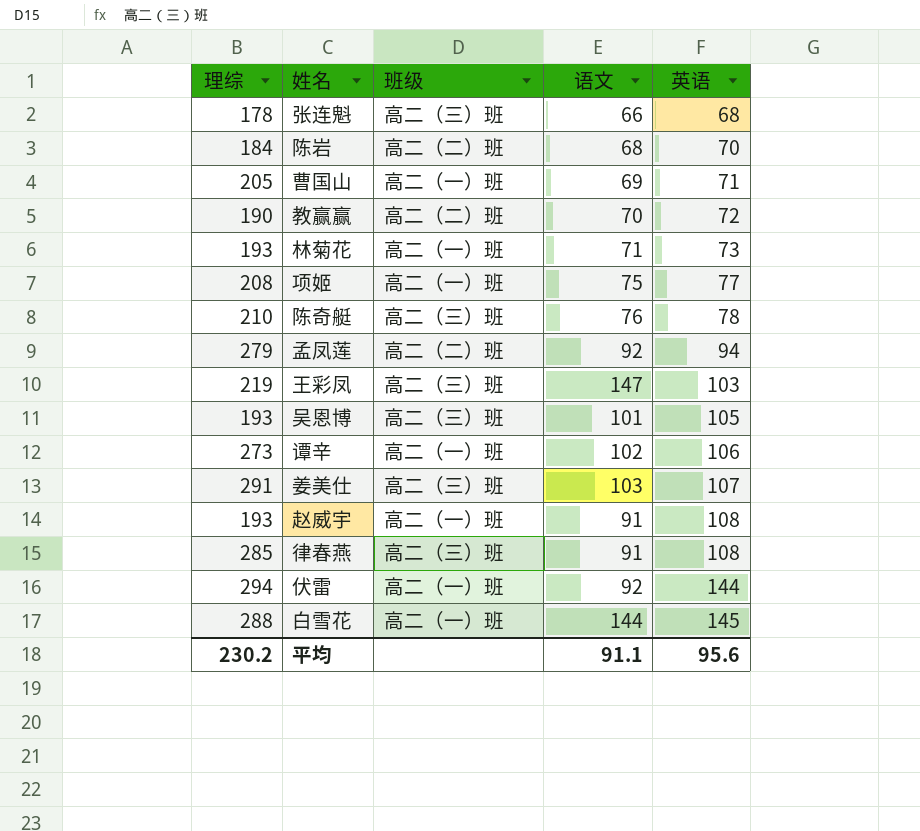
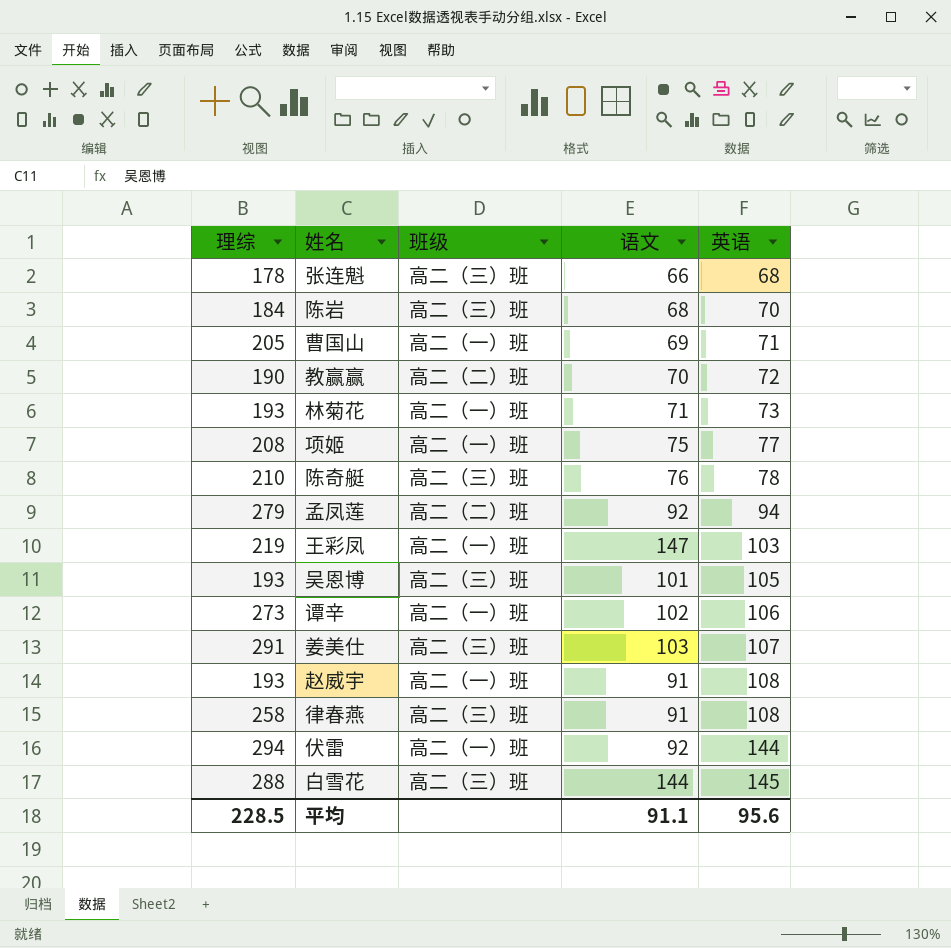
陈岩 | 班级: 高二（二）班 -> 高二（三）班
王彩凤 | 班级: 高二（三）班 -> 高二（一）班
律春燕 | 理综: 285 -> 258
白雪花 | 班级: 高二（一）班 -> 高二（三）班
平均 | 理综: 230.2 -> 228.5

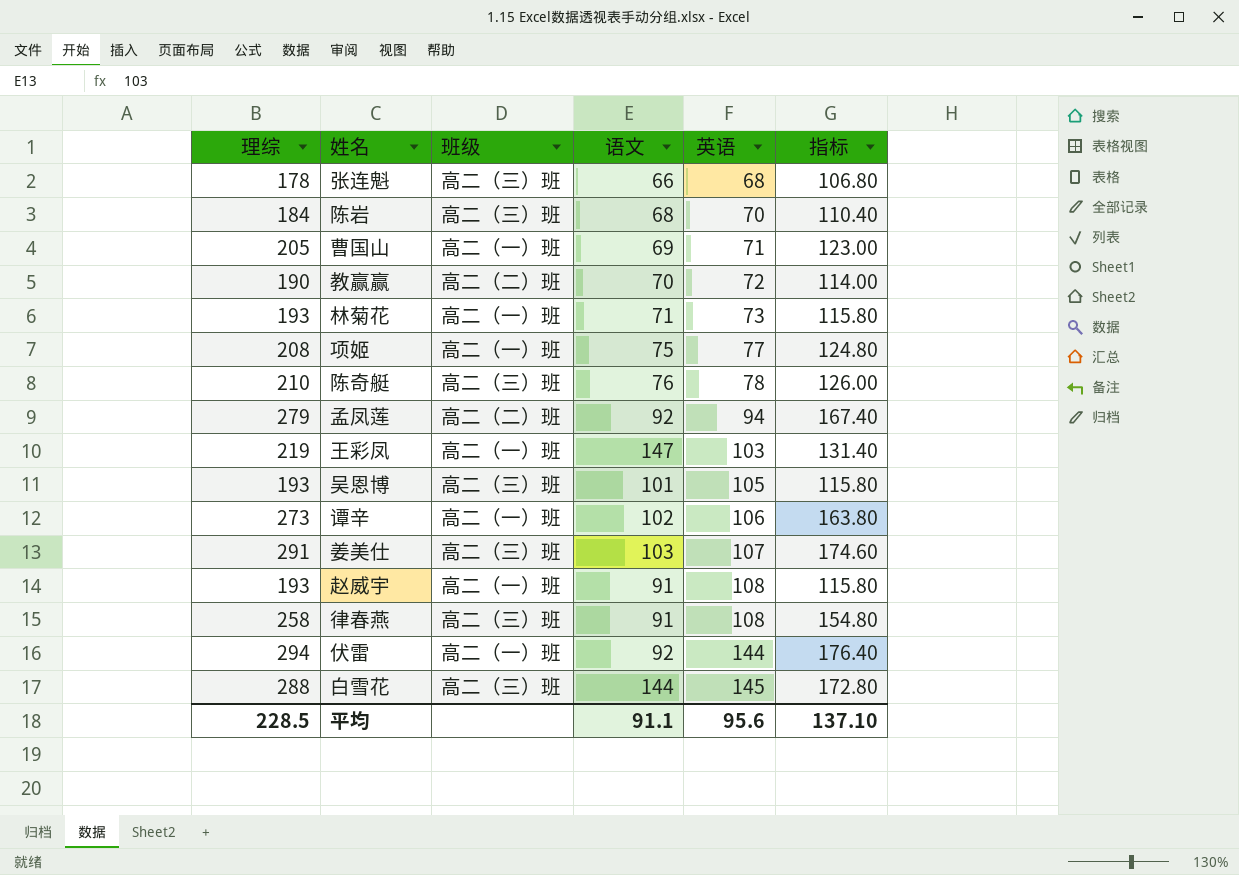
column 指标 | formula: none -> [理综] * 0.6

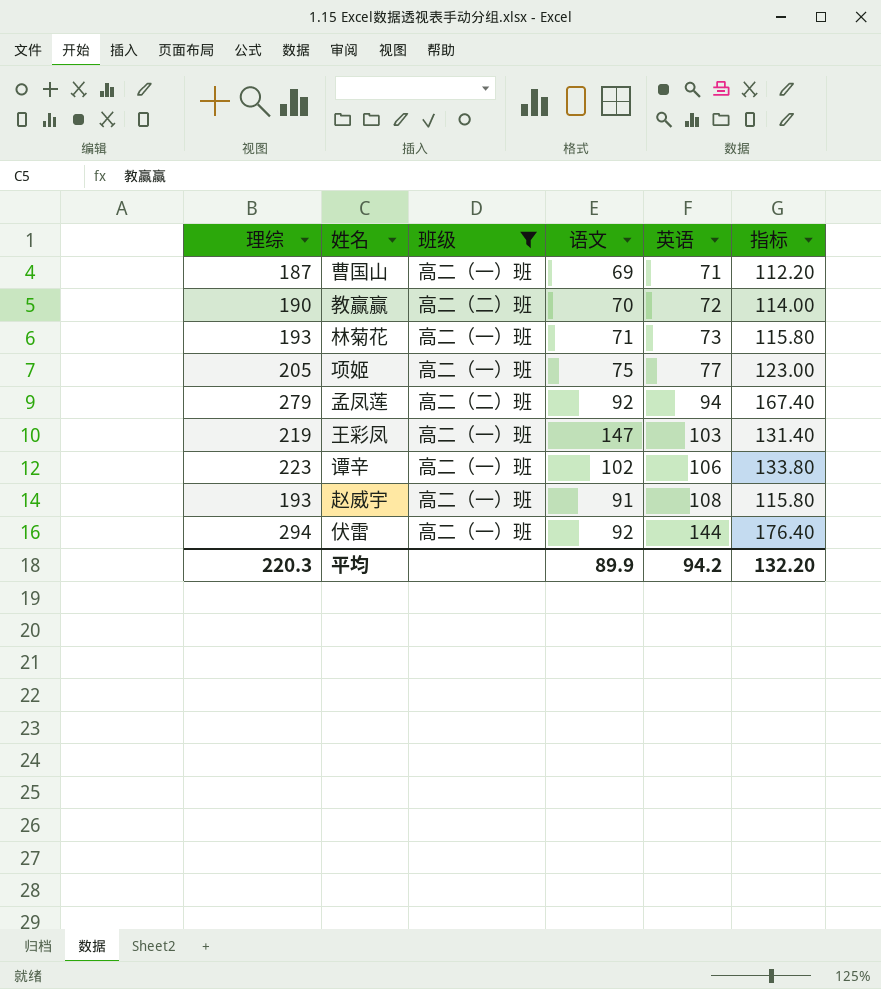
filter: none -> 班级 != 高二（三）班
曹国山 | 理综: 205 -> 187
曹国山 | 指标: 123.00 -> 112.20
项姬 | 理综: 208 -> 205
项姬 | 指标: 124.80 -> 123.00
谭辛 | 理综: 273 -> 223
谭辛 | 指标: 163.80 -> 133.80
平均 | 理综: 228.5 -> 220.3
平均 | 语文: 91.1 -> 89.9
平均 | 英语: 95.6 -> 94.2
平均 | 指标: 137.10 -> 132.20

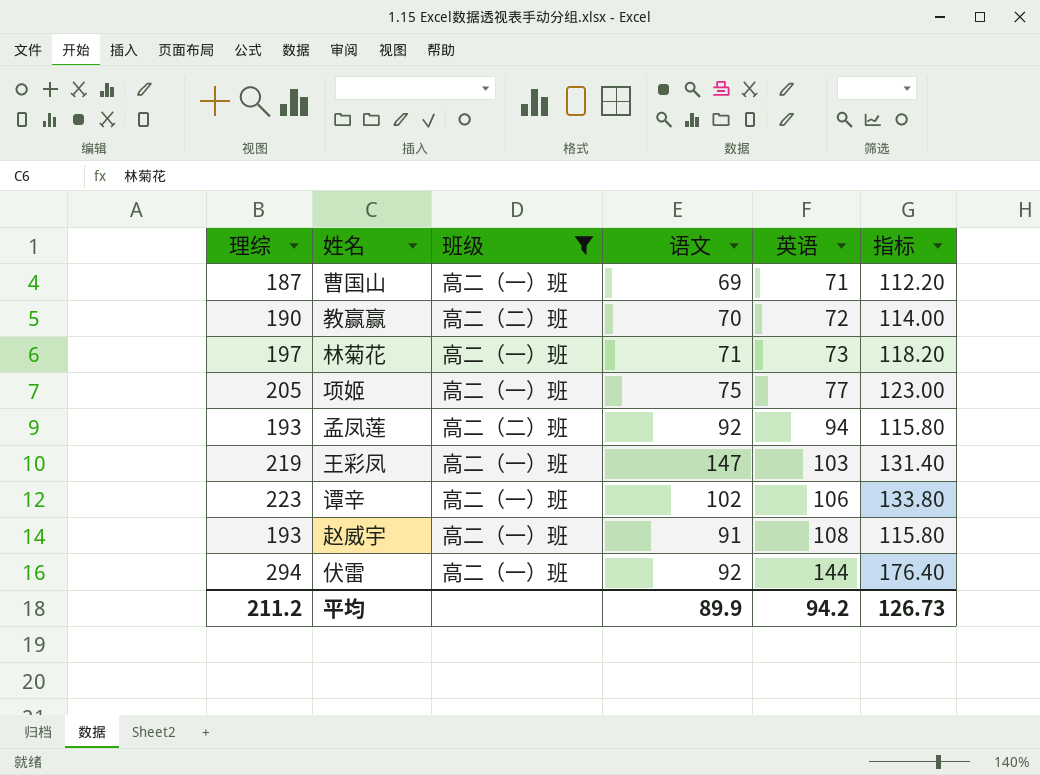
林菊花 | 理综: 193 -> 197
林菊花 | 指标: 115.80 -> 118.20
孟凤莲 | 理综: 279 -> 193
孟凤莲 | 指标: 167.40 -> 115.80
平均 | 理综: 220.3 -> 211.2
平均 | 指标: 132.20 -> 126.73

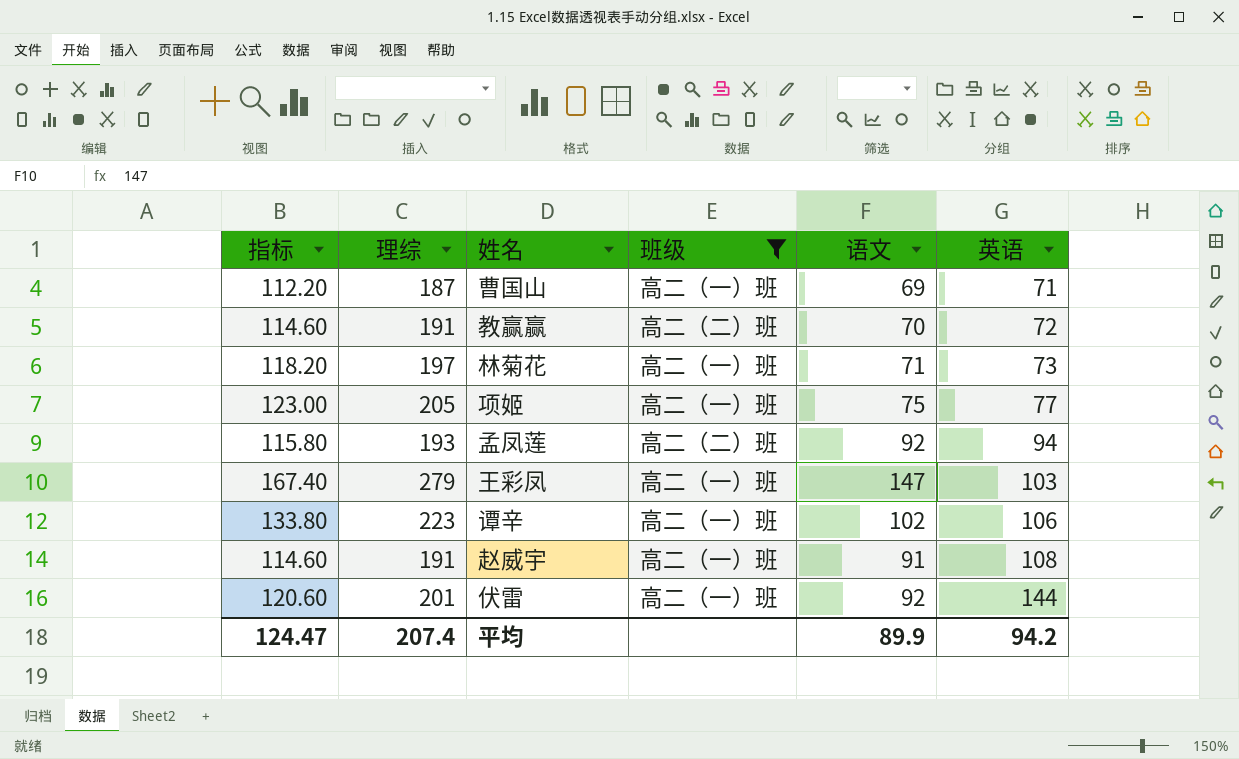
column 指标 | position: 6 -> 1
教赢赢 | 指标: 114.00 -> 114.60
教赢赢 | 理综: 190 -> 191
王彩凤 | 指标: 131.40 -> 167.40
王彩凤 | 理综: 219 -> 279
赵威宇 | 指标: 115.80 -> 114.60
赵威宇 | 理综: 193 -> 191
伏雷 | 指标: 176.40 -> 120.60
伏雷 | 理综: 294 -> 201
平均 | 指标: 126.73 -> 124.47
平均 | 理综: 211.2 -> 207.4

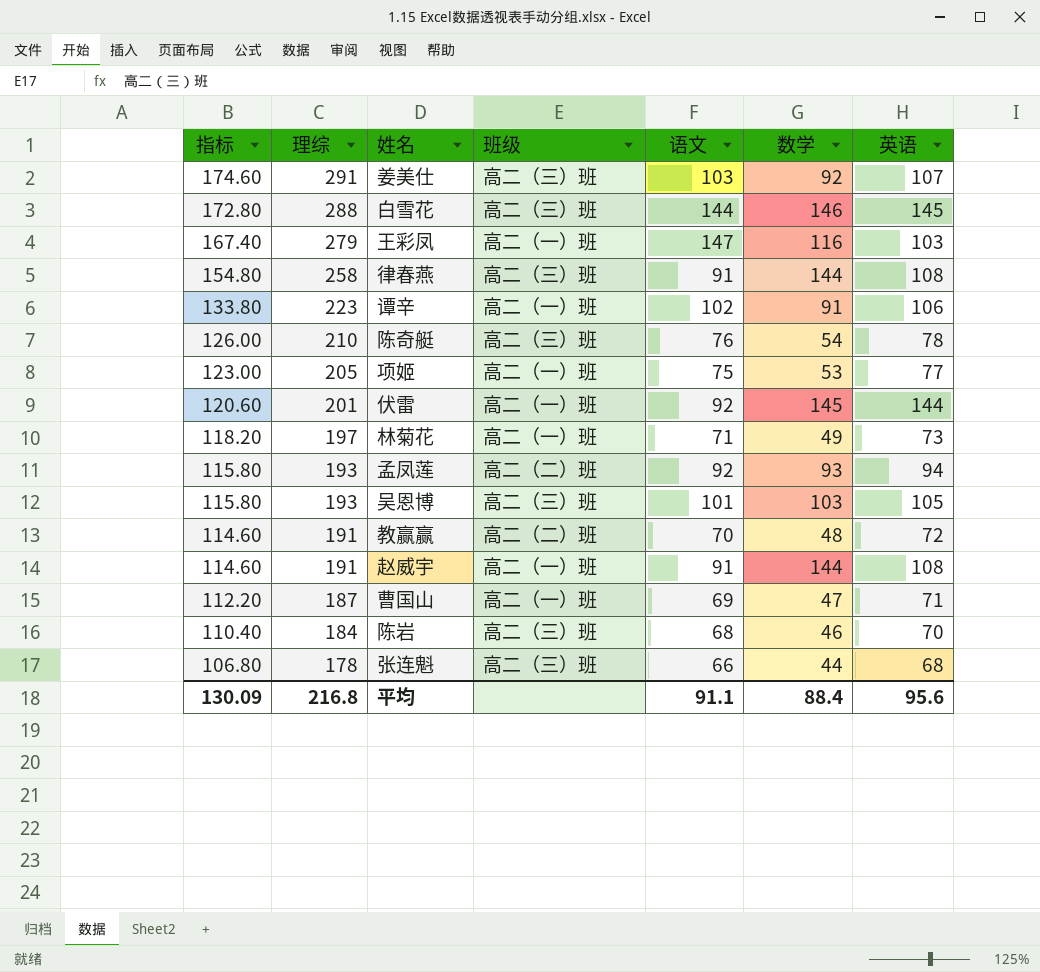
filter: 班级 != 高二（三）班 -> none
row order: 英语 ascending -> 指标 descending
column 数学 | position: none -> 6
平均 | 指标: 124.47 -> 130.09
平均 | 理综: 207.4 -> 216.8
平均 | 语文: 89.9 -> 91.1
平均 | 英语: 94.2 -> 95.6

